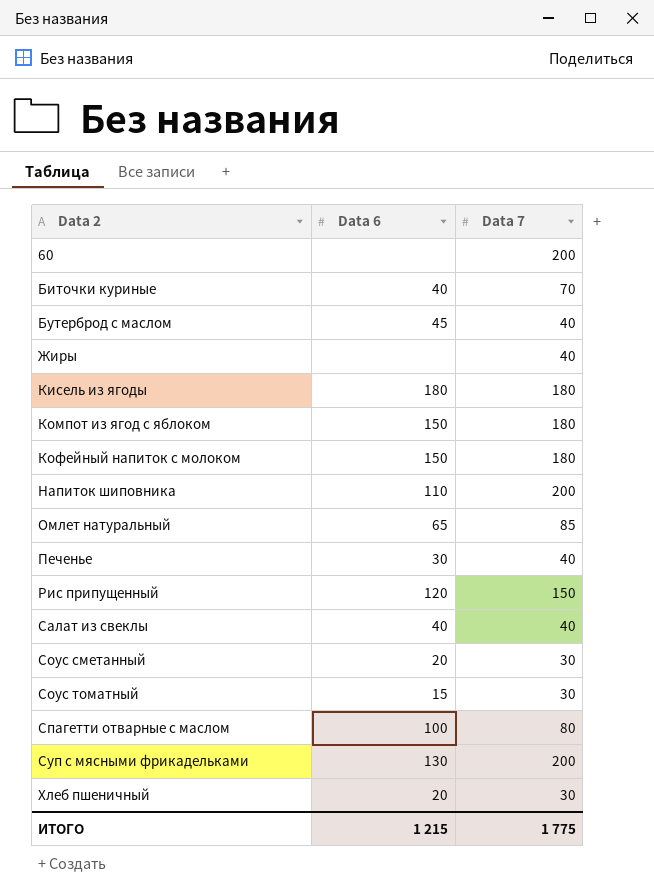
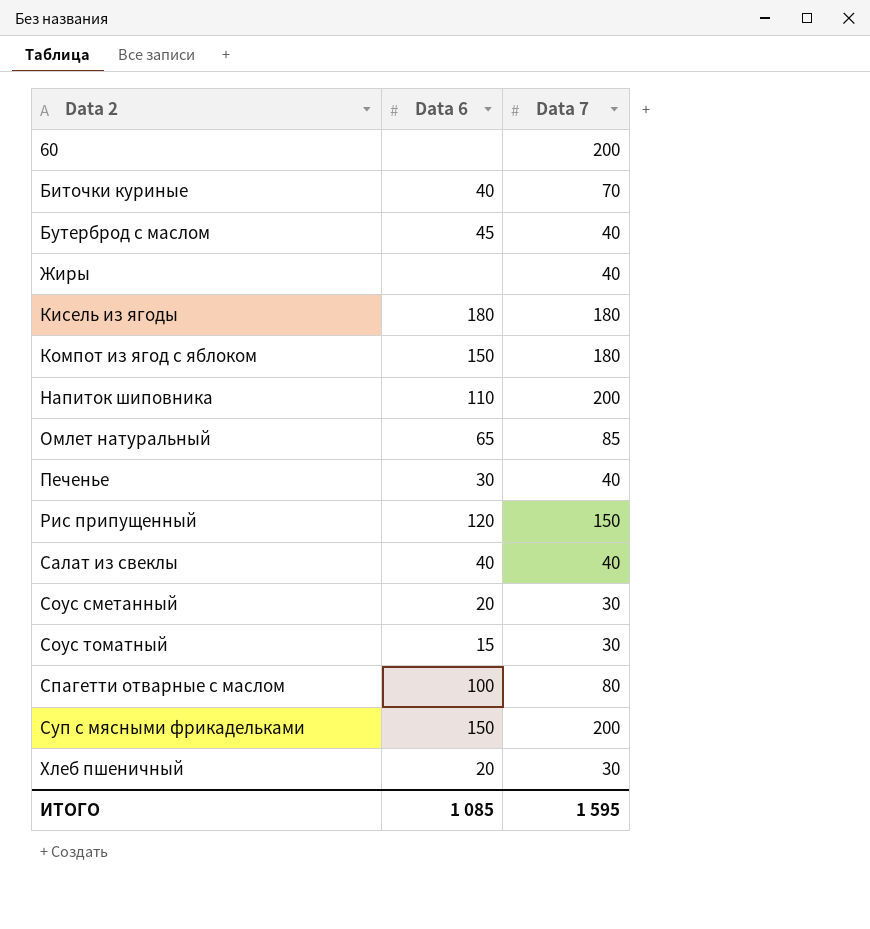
row Кофейный напиток с молоком: 150 | 180 -> none
Суп с мясными фрикадельками | Data 6: 130 -> 150
ИТОГО | Data 6: 1 215 -> 1 085
ИТОГО | Data 7: 1 775 -> 1 595

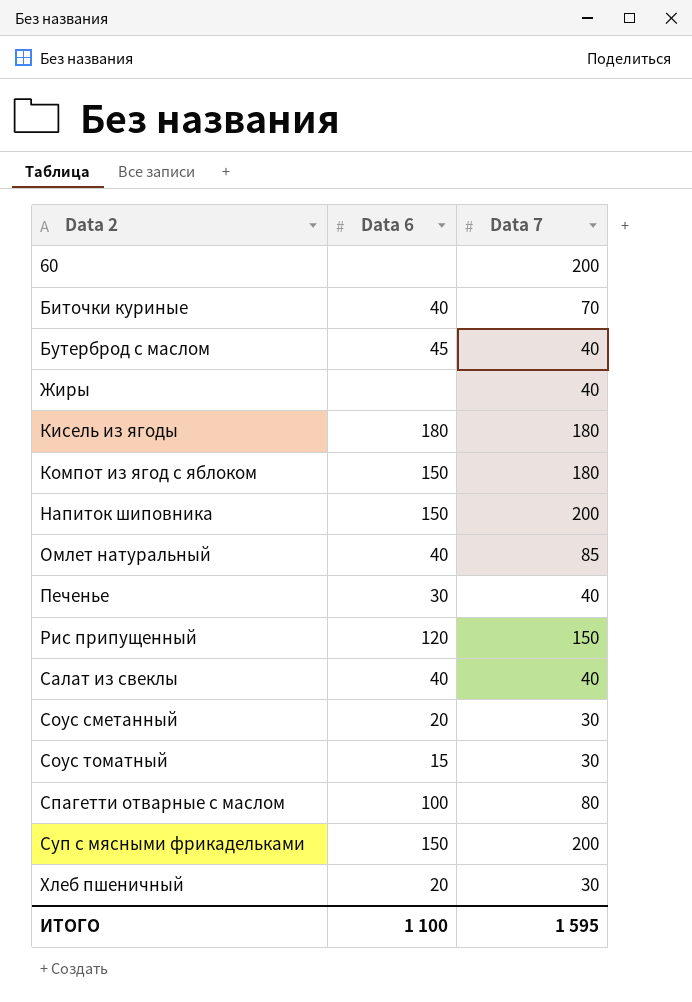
Напиток шиповника | Data 6: 110 -> 150
Омлет натуральный | Data 6: 65 -> 40
ИТОГО | Data 6: 1 085 -> 1 100

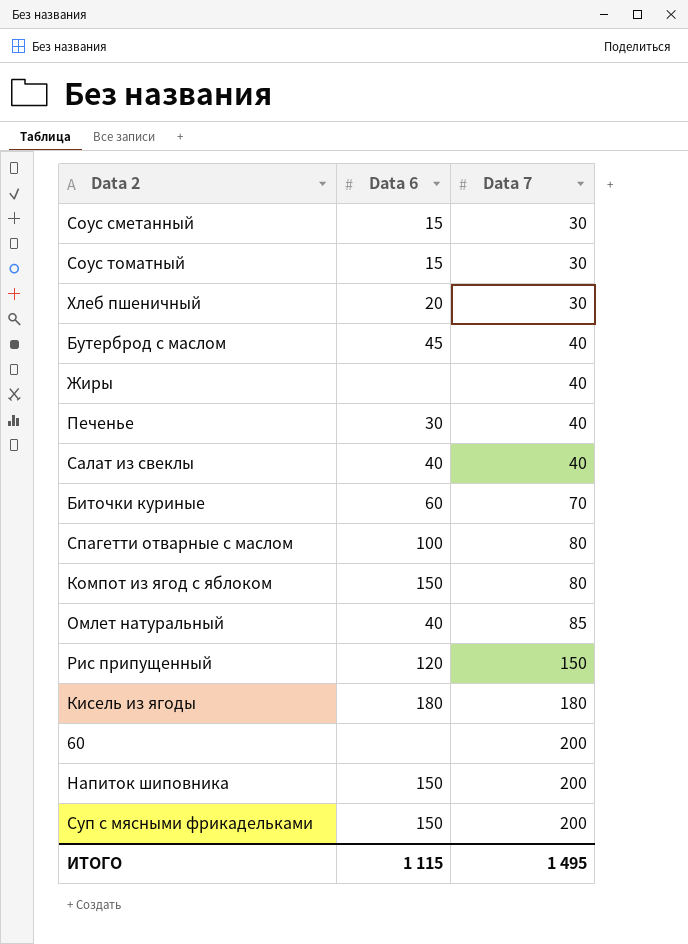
row order: Data 2 ascending -> Data 7 ascending
Соус сметанный | Data 6: 20 -> 15
Биточки куриные | Data 6: 40 -> 60
Компот из ягод с яблоком | Data 7: 180 -> 80
ИТОГО | Data 6: 1 100 -> 1 115
ИТОГО | Data 7: 1 595 -> 1 495

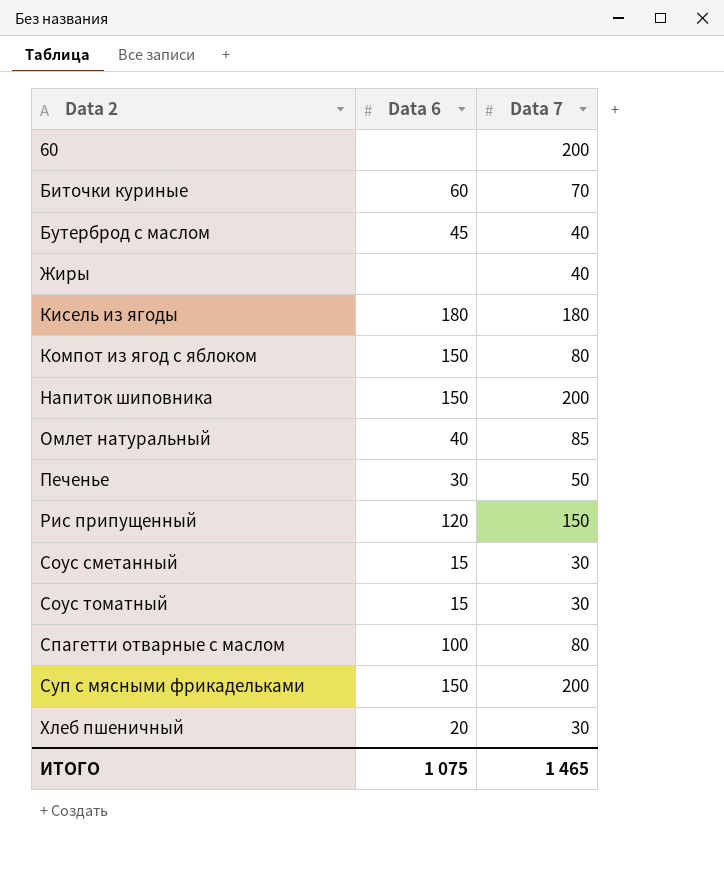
row order: Data 7 ascending -> Data 2 ascending
row Салат из свеклы: 40 | 40 -> none
Печенье | Data 7: 40 -> 50
ИТОГО | Data 6: 1 115 -> 1 075
ИТОГО | Data 7: 1 495 -> 1 465

